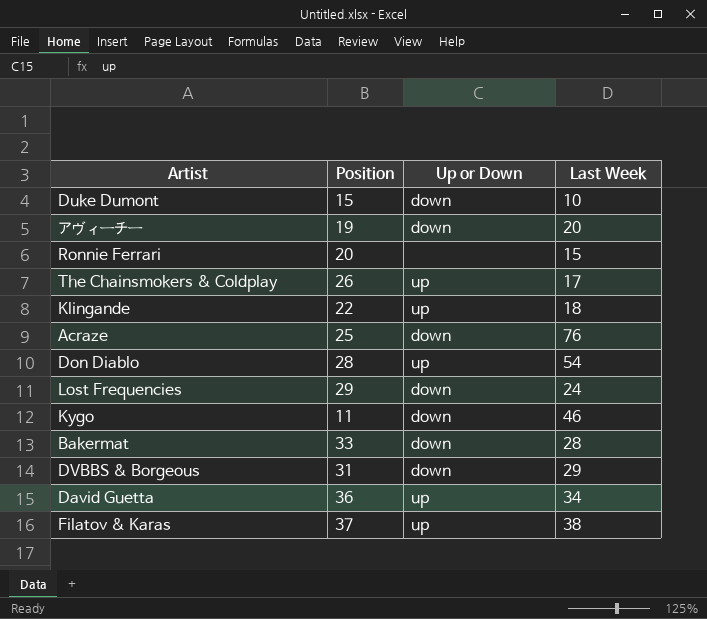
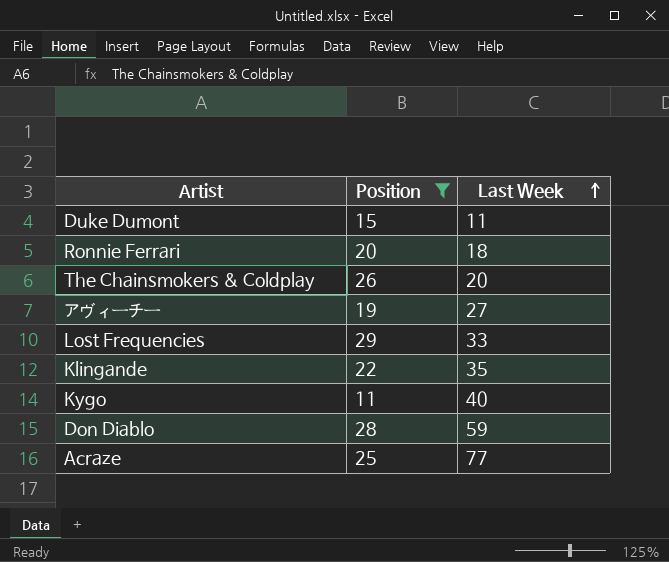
filter: none -> Position <= 29
row order: none -> Last Week ascending
column Up or Down | position: 3 -> none
Duke Dumont | Last Week: 10 -> 11
Ronnie Ferrari | Last Week: 15 -> 18
The Chainsmokers & Coldplay | Last Week: 17 -> 20
アヴィーチー | Last Week: 20 -> 27
Lost Frequencies | Last Week: 24 -> 33
Klingande | Last Week: 18 -> 35
Kygo | Last Week: 46 -> 40
Don Diablo | Last Week: 54 -> 59
Acraze | Last Week: 76 -> 77

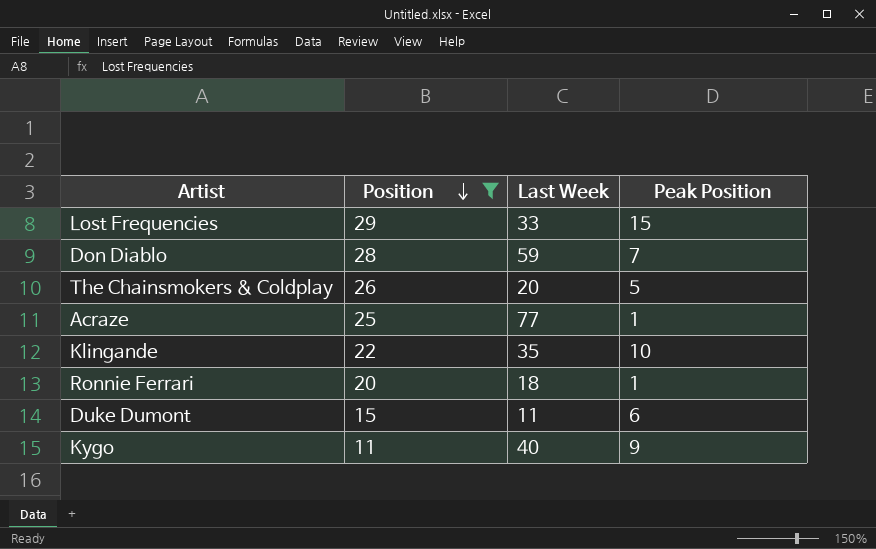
row order: Last Week ascending -> Position descending
column Peak Position | position: none -> 4
row アヴィーチー: 19 | 27 -> none

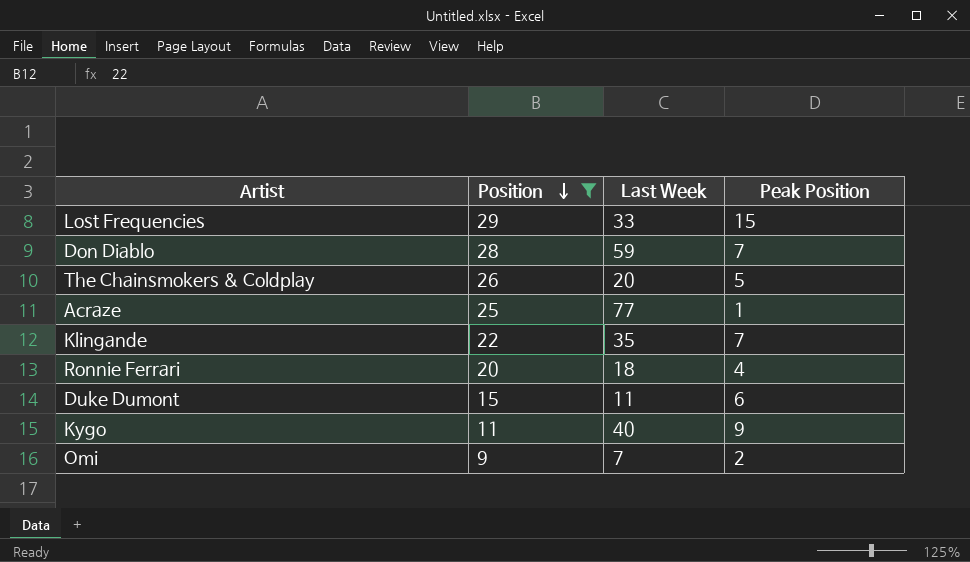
Klingande | Peak Position: 10 -> 7
Ronnie Ferrari | Peak Position: 1 -> 4
row Omi: none -> 9 | 7 | 2

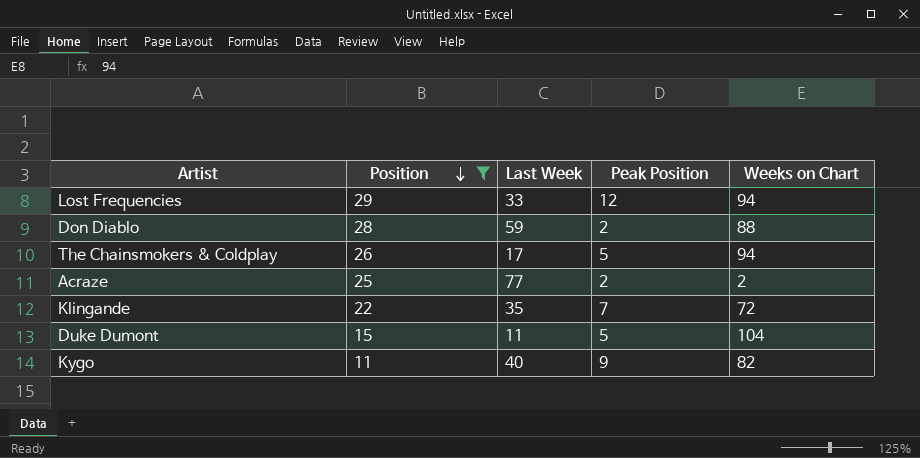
column Weeks on Chart | position: none -> 5
row Ronnie Ferrari: 20 | 18 | 4 -> none
row Omi: 9 | 7 | 2 -> none
Lost Frequencies | Peak Position: 15 -> 12
Don Diablo | Peak Position: 7 -> 2
The Chainsmokers & Coldplay | Last Week: 20 -> 17
Acraze | Peak Position: 1 -> 2
Duke Dumont | Peak Position: 6 -> 5

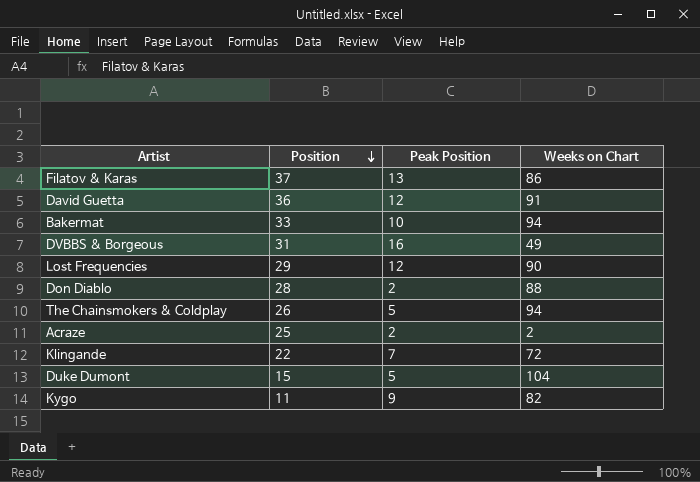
filter: Position <= 29 -> none
column Last Week | position: 3 -> none
Lost Frequencies | Weeks on Chart: 94 -> 90

